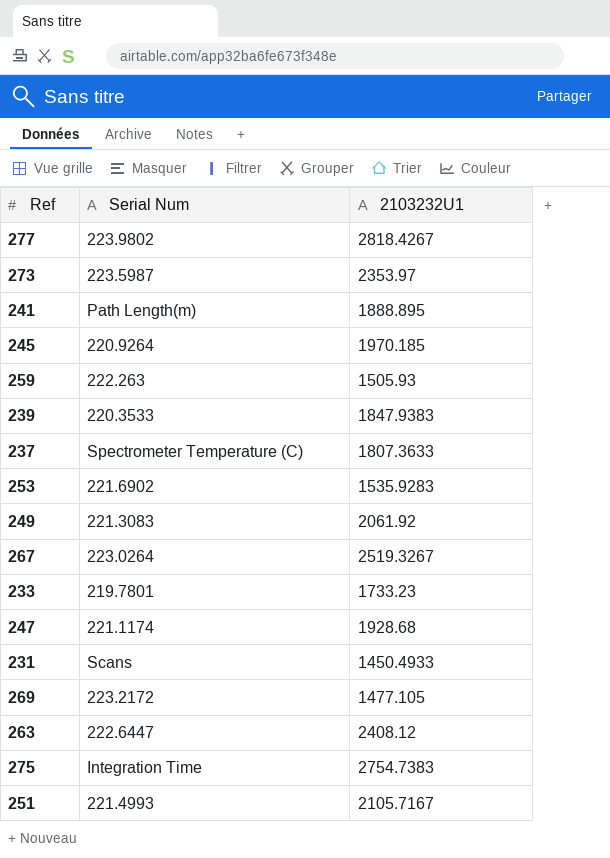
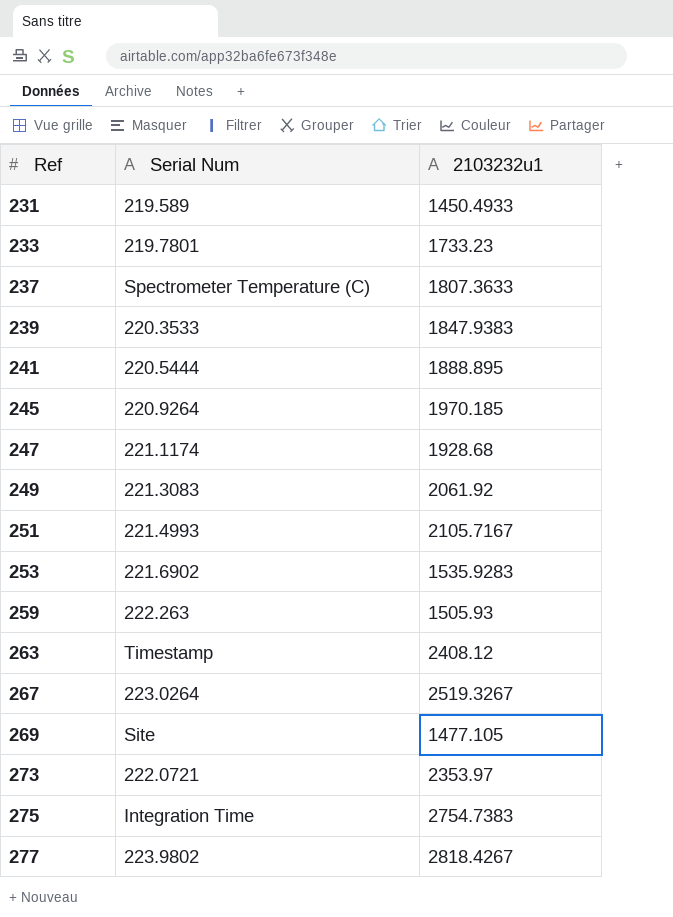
row order: none -> Ref ascending
column name: 2103232U1 -> 2103232u1
231 | Serial Num: Scans -> 219.589
241 | Serial Num: Path Length(m) -> 220.5444
263 | Serial Num: 222.6447 -> Timestamp
269 | Serial Num: 223.2172 -> Site
273 | Serial Num: 223.5987 -> 222.0721

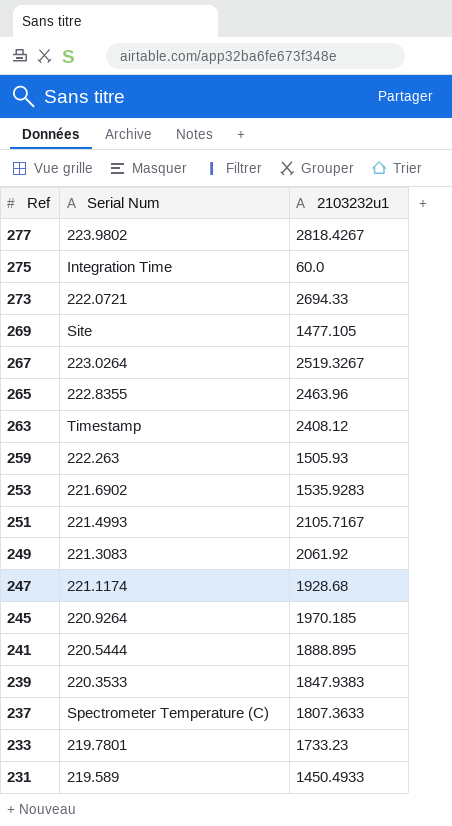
row order: Ref ascending -> Ref descending
275 | 2103232u1: 2754.7383 -> 60.0
273 | 2103232u1: 2353.97 -> 2694.33
row 265: none -> 222.8355 | 2463.96

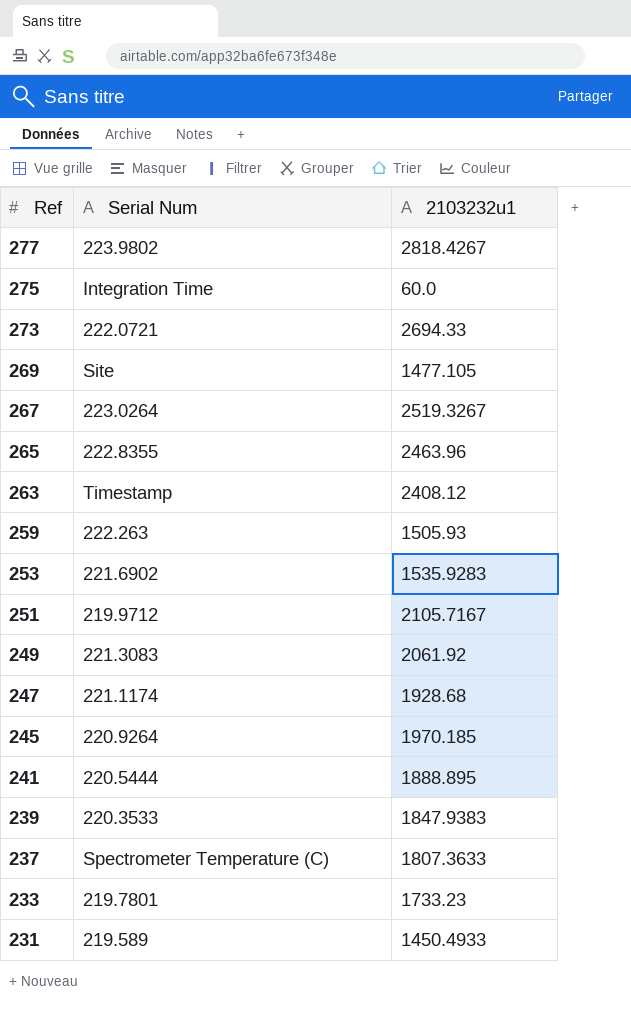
251 | Serial Num: 221.4993 -> 219.9712

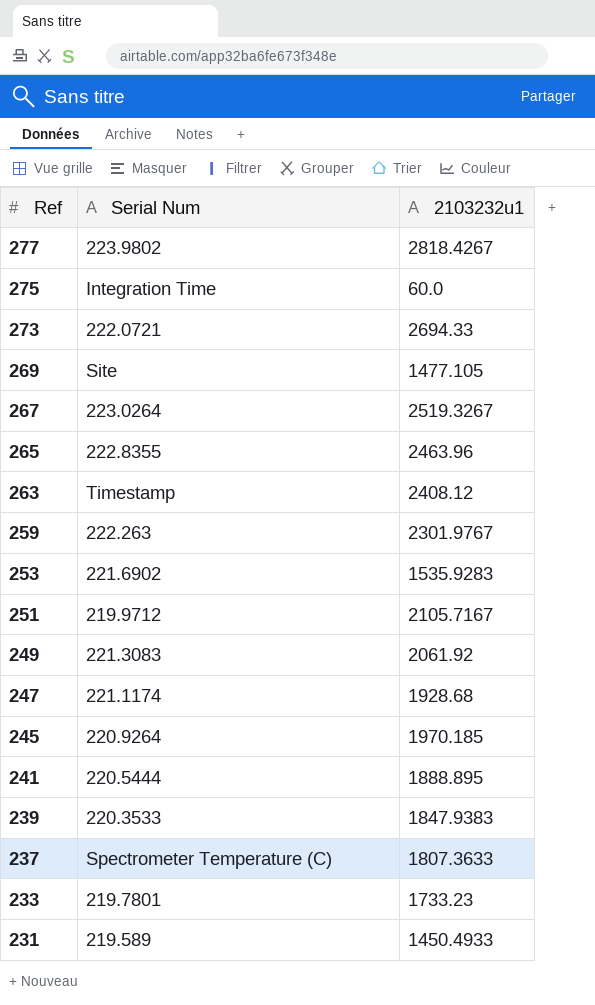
259 | 2103232u1: 1505.93 -> 2301.9767

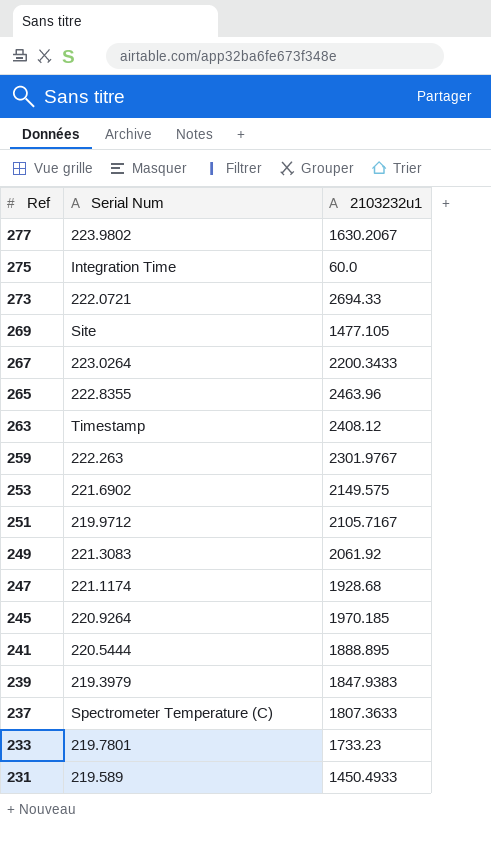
277 | 2103232u1: 2818.4267 -> 1630.2067
267 | 2103232u1: 2519.3267 -> 2200.3433
253 | 2103232u1: 1535.9283 -> 2149.575
239 | Serial Num: 220.3533 -> 219.3979

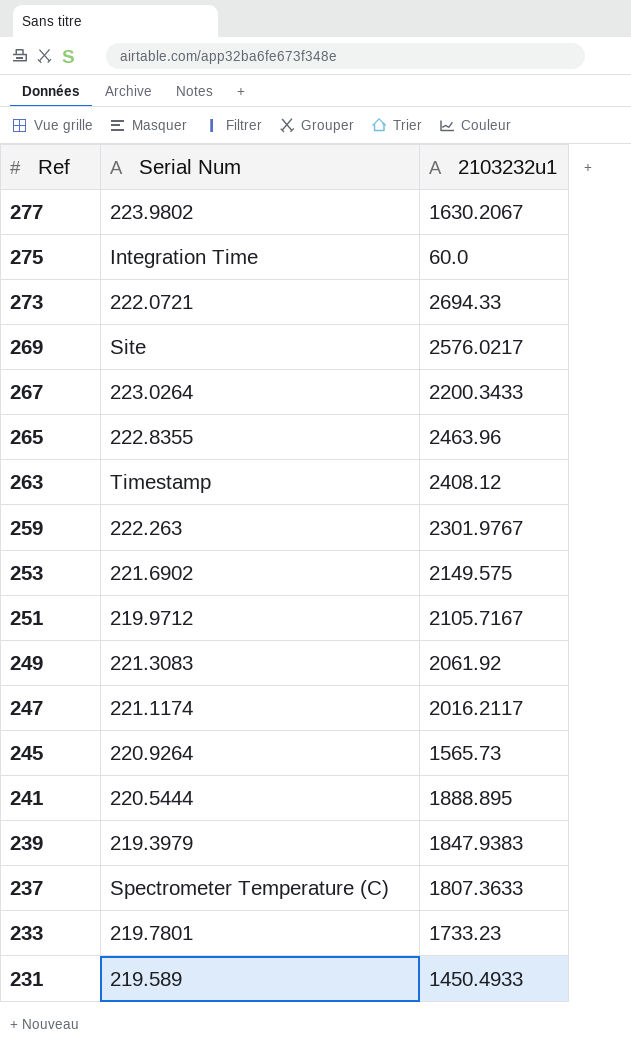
269 | 2103232u1: 1477.105 -> 2576.0217
247 | 2103232u1: 1928.68 -> 2016.2117
245 | 2103232u1: 1970.185 -> 1565.73

